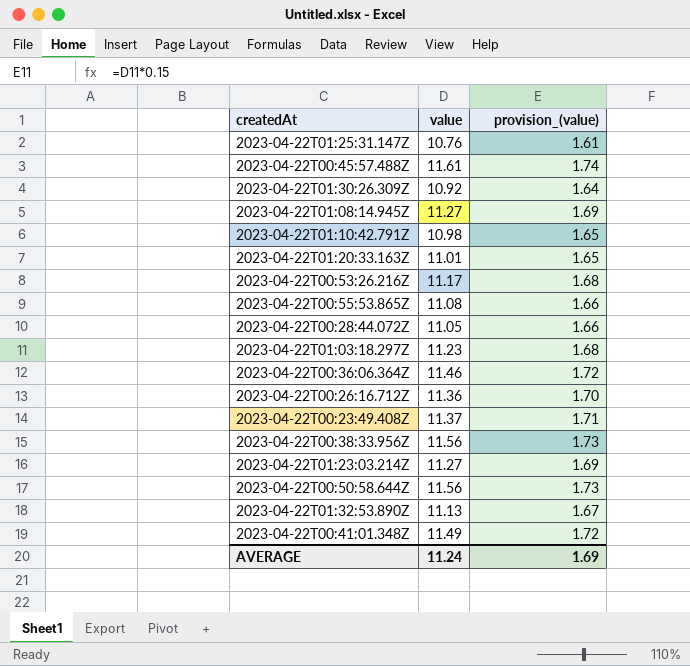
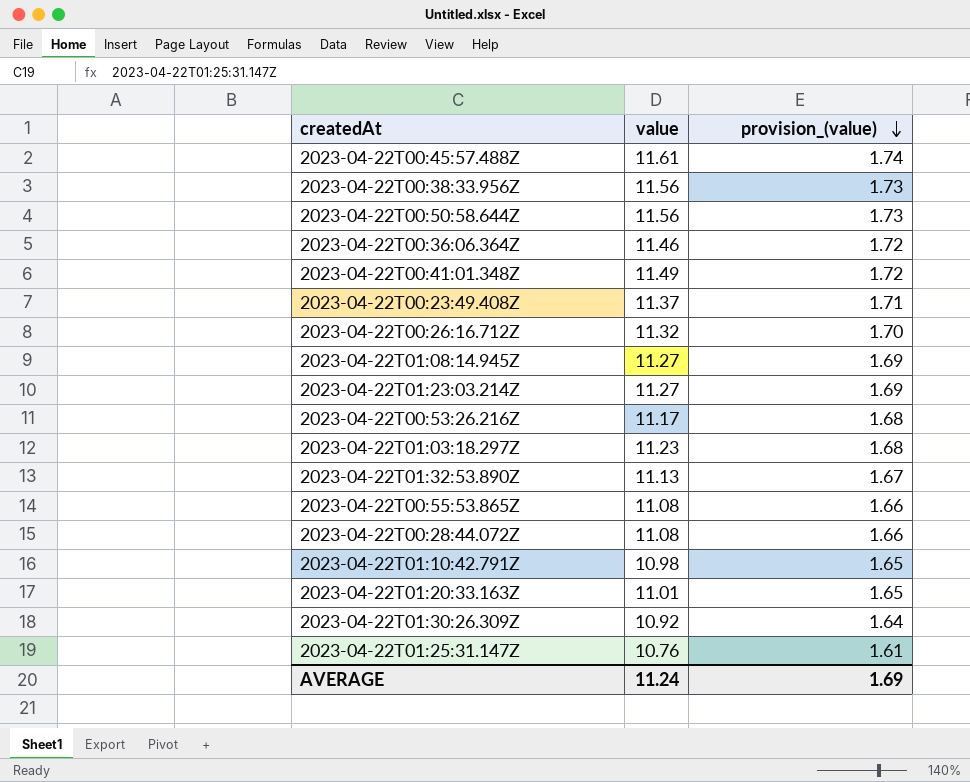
row order: none -> provision_(value) descending
2023-04-22T00:26:16.712Z | value: 11.36 -> 11.32
2023-04-22T00:28:44.072Z | value: 11.05 -> 11.08

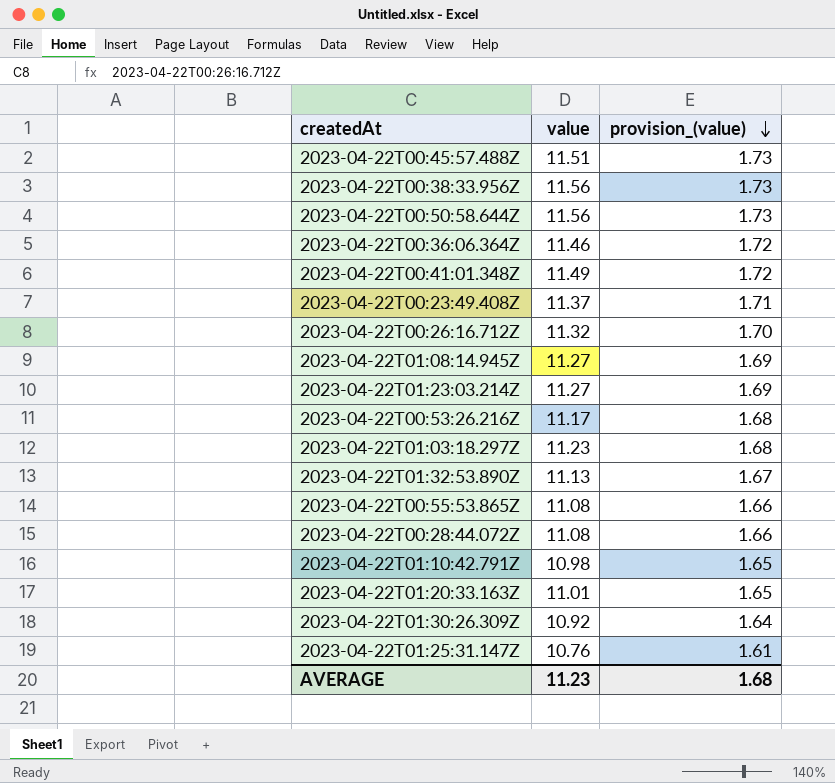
2023-04-22T00:45:57.488Z | value: 11.61 -> 11.51
2023-04-22T00:45:57.488Z | provision_(value): 1.74 -> 1.73
AVERAGE | value: 11.24 -> 11.23
AVERAGE | provision_(value): 1.69 -> 1.68

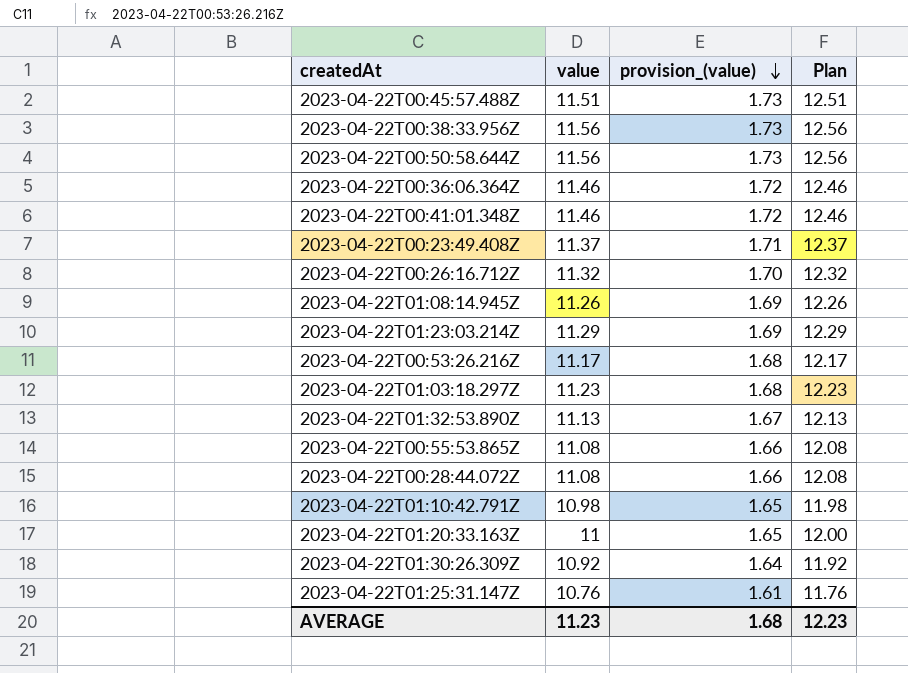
column Plan | formula: none -> [value] + 1
2023-04-22T00:41:01.348Z | value: 11.49 -> 11.46
2023-04-22T01:08:14.945Z | value: 11.27 -> 11.26
2023-04-22T01:23:03.214Z | value: 11.27 -> 11.29
2023-04-22T01:20:33.163Z | value: 11.01 -> 11

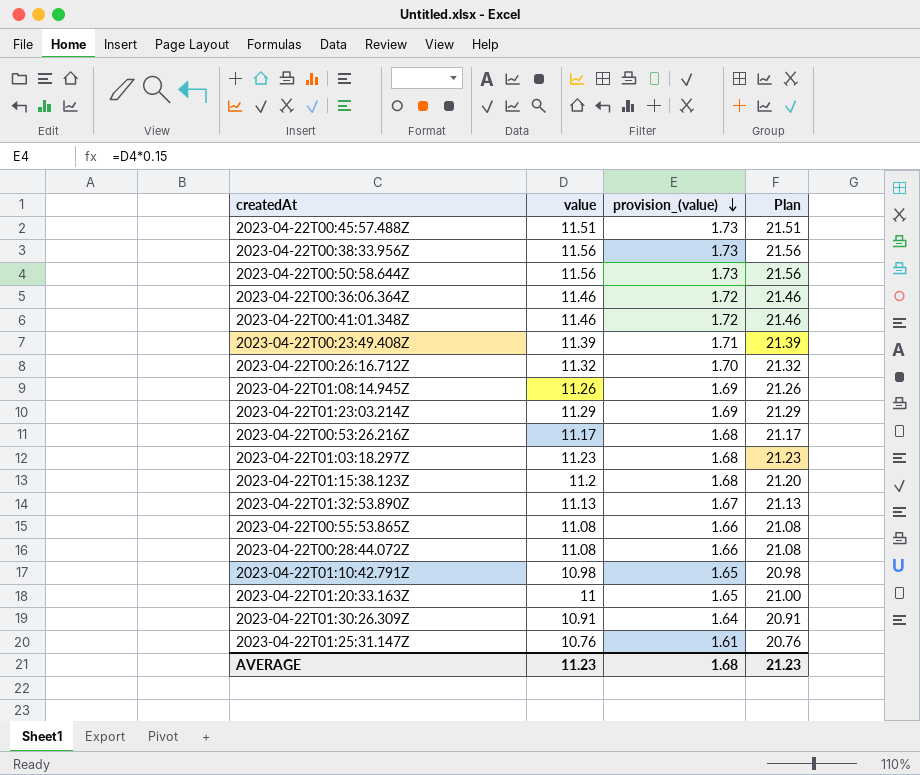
column Plan | formula: [value] + 1 -> [value] + 10
2023-04-22T00:23:49.408Z | value: 11.37 -> 11.39
row 2023-04-22T01:15:38.123Z: none -> 11.2 | 1.68 | 21.20
2023-04-22T01:30:26.309Z | value: 10.92 -> 10.91
AVERAGE | Plan: 12.23 -> 21.23

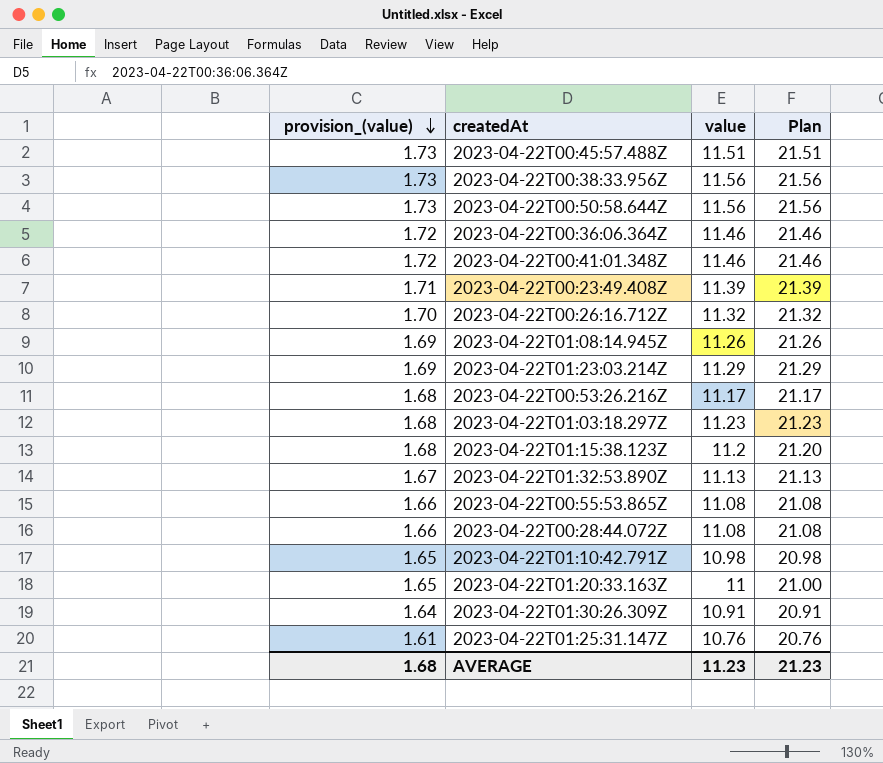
column provision_(value) | position: 3 -> 1

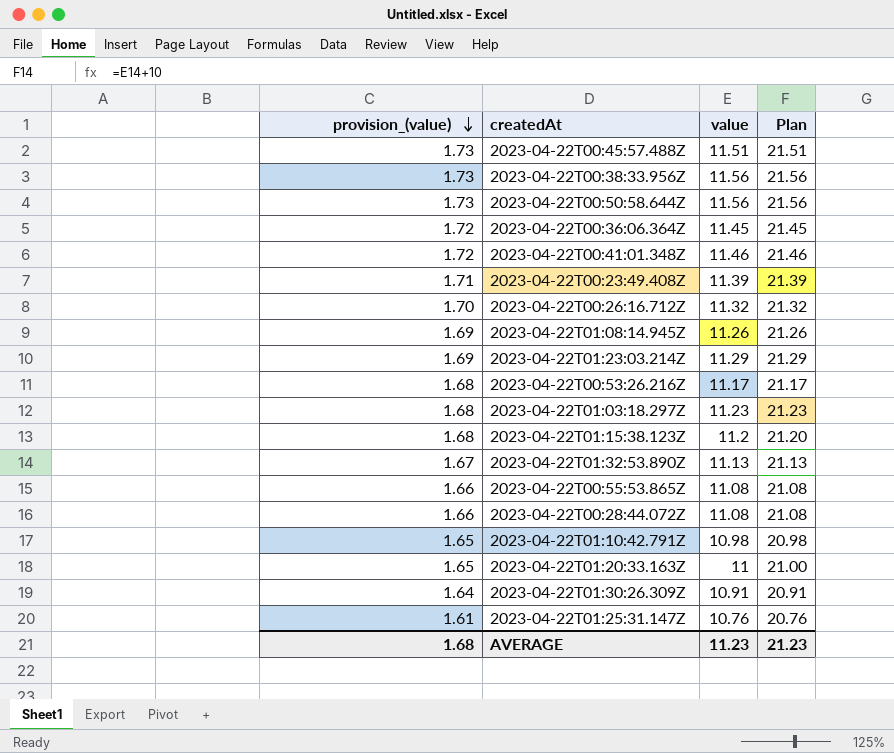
2023-04-22T00:36:06.364Z | value: 11.46 -> 11.45
2023-04-22T00:36:06.364Z | Plan: 21.46 -> 21.45

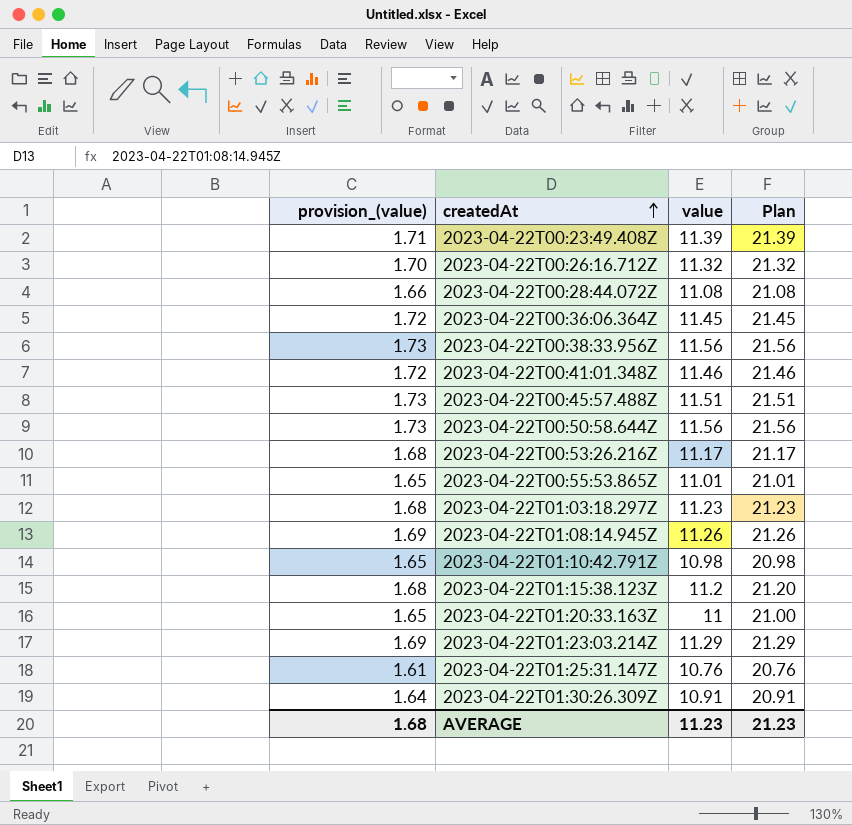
row order: provision_(value) descending -> createdAt ascending
row 2023-04-22T01:32:53.890Z: 1.67 | 11.13 | 21.13 -> none
2023-04-22T00:55:53.865Z | provision_(value): 1.66 -> 1.65
2023-04-22T00:55:53.865Z | value: 11.08 -> 11.01
2023-04-22T00:55:53.865Z | Plan: 21.08 -> 21.01

